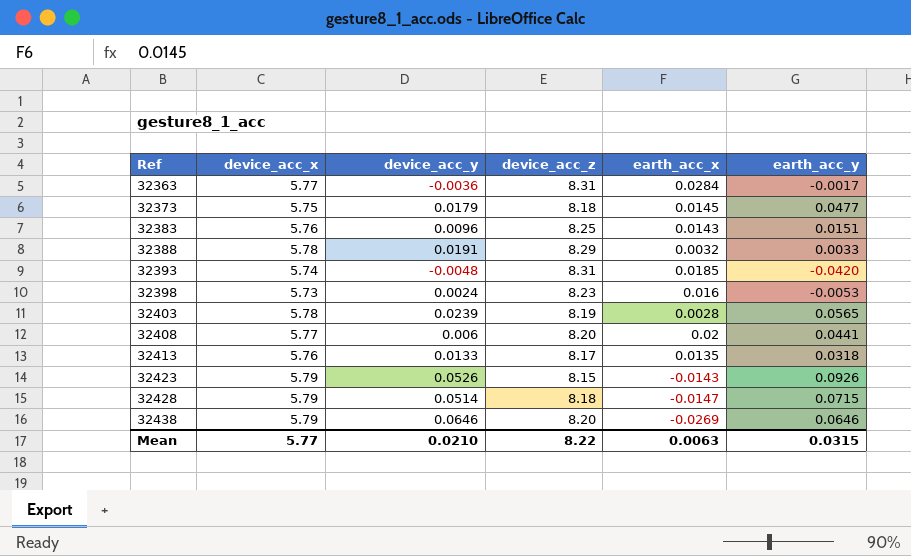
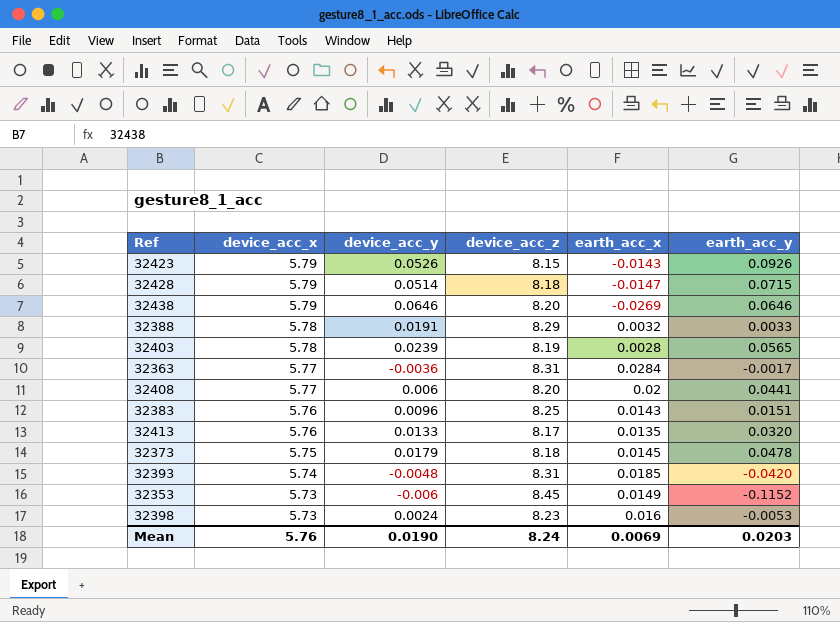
row order: Ref ascending -> device_acc_x descending
32413 | earth_acc_y: 0.0318 -> 0.0320
32373 | earth_acc_y: 0.0477 -> 0.0478
row 32353: none -> 5.73 | -0.006 | 8.45 | 0.0149 | -0.1152
Mean | device_acc_x: 5.77 -> 5.76
Mean | device_acc_y: 0.0210 -> 0.0190
Mean | device_acc_z: 8.22 -> 8.24
Mean | earth_acc_x: 0.0063 -> 0.0069
Mean | earth_acc_y: 0.0315 -> 0.0203

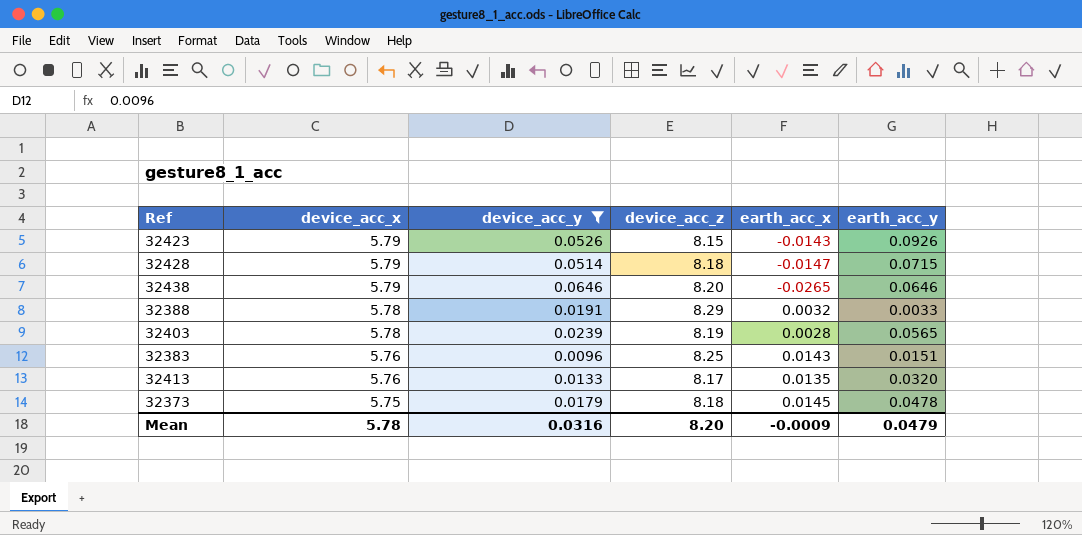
filter: none -> device_acc_y >= 0.0096
32438 | earth_acc_x: -0.0269 -> -0.0265
Mean | device_acc_x: 5.76 -> 5.78
Mean | device_acc_y: 0.0190 -> 0.0316
Mean | device_acc_z: 8.24 -> 8.20
Mean | earth_acc_x: 0.0069 -> -0.0009
Mean | earth_acc_y: 0.0203 -> 0.0479

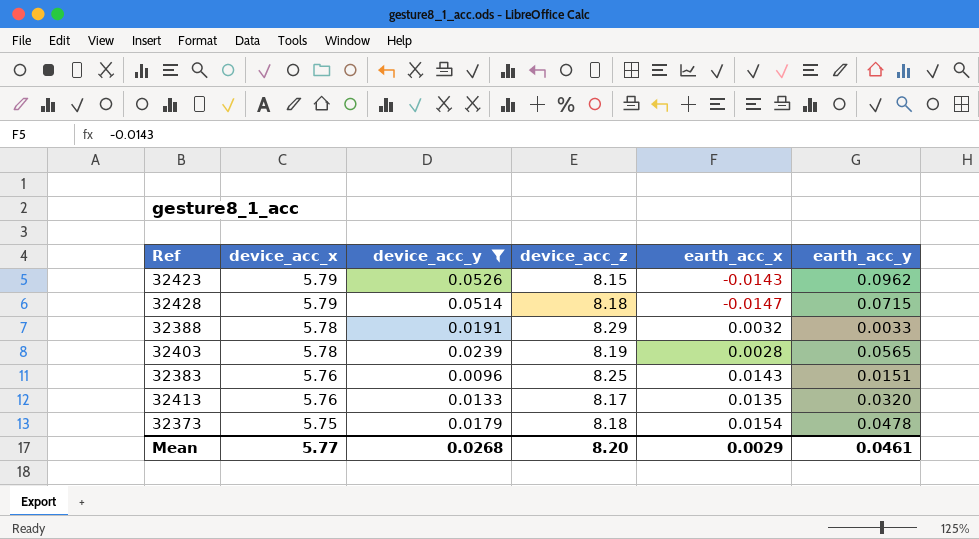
row 32438: 5.79 | 0.0646 | 8.20 | -0.0265 | 0.0646 -> none
32423 | earth_acc_y: 0.0926 -> 0.0962
32373 | earth_acc_x: 0.0145 -> 0.0154
Mean | device_acc_x: 5.78 -> 5.77
Mean | device_acc_y: 0.0316 -> 0.0268
Mean | earth_acc_x: -0.0009 -> 0.0029
Mean | earth_acc_y: 0.0479 -> 0.0461

